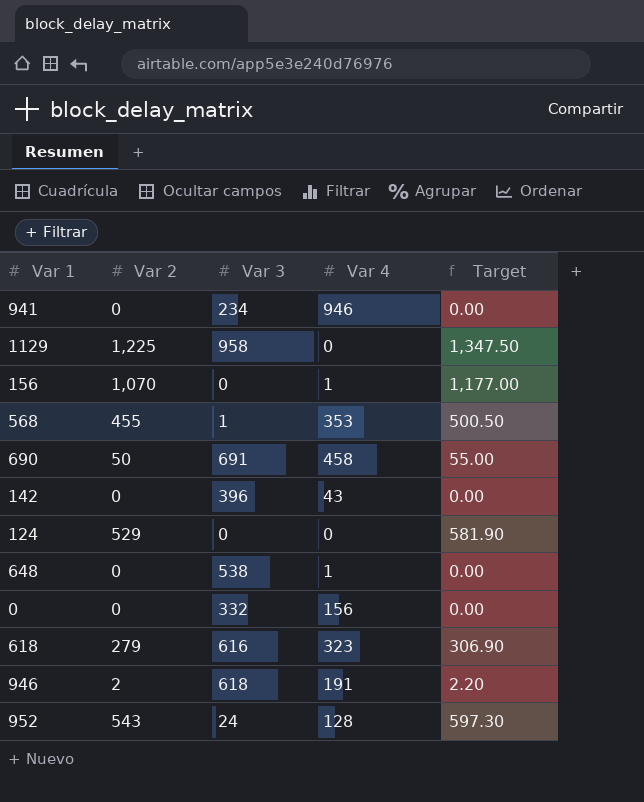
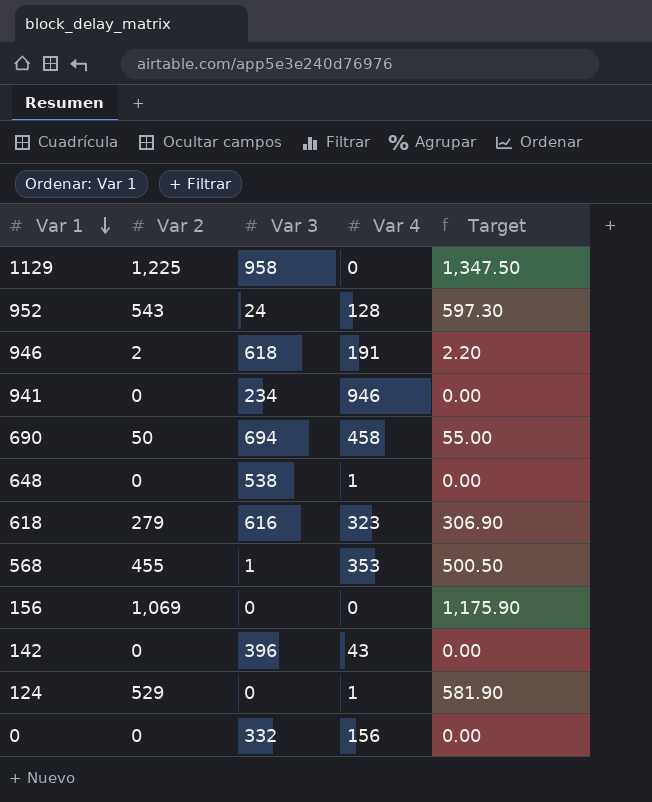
row order: none -> Var 1 descending
690 | Var 3: 691 -> 694
156 | Var 2: 1,070 -> 1,069
156 | Var 4: 1 -> 0
156 | Target: 1,177.00 -> 1,175.90
124 | Var 4: 0 -> 1

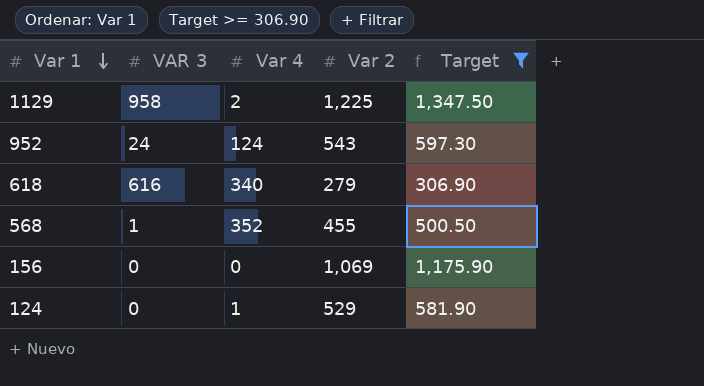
filter: none -> Target >= 306.90
column name: Var 3 -> VAR 3
column Var 2 | position: 2 -> 4
1129 | Var 4: 0 -> 2
952 | Var 4: 128 -> 124
618 | Var 4: 323 -> 340
568 | Var 4: 353 -> 352

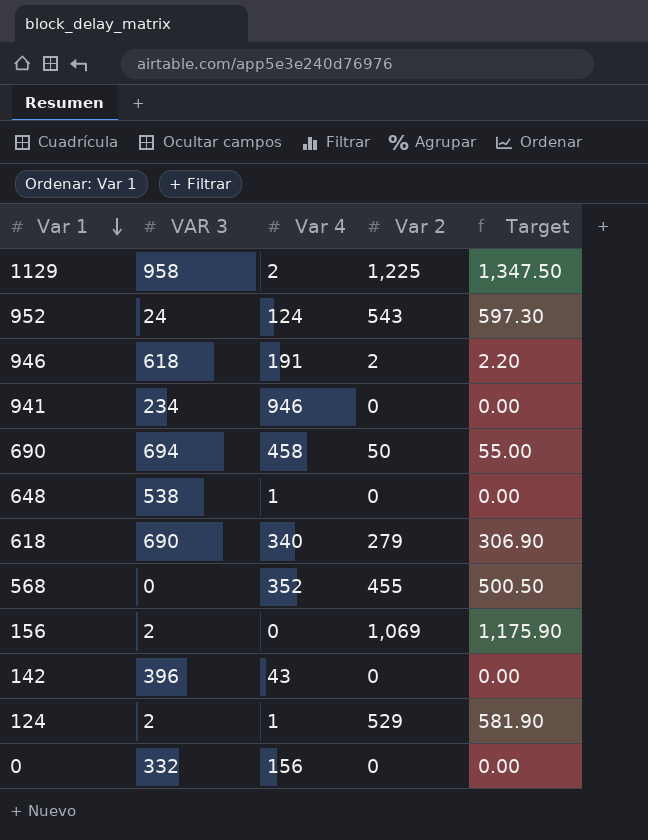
filter: Target >= 306.90 -> none
618 | VAR 3: 616 -> 690
568 | VAR 3: 1 -> 0
156 | VAR 3: 0 -> 2
124 | VAR 3: 0 -> 2

